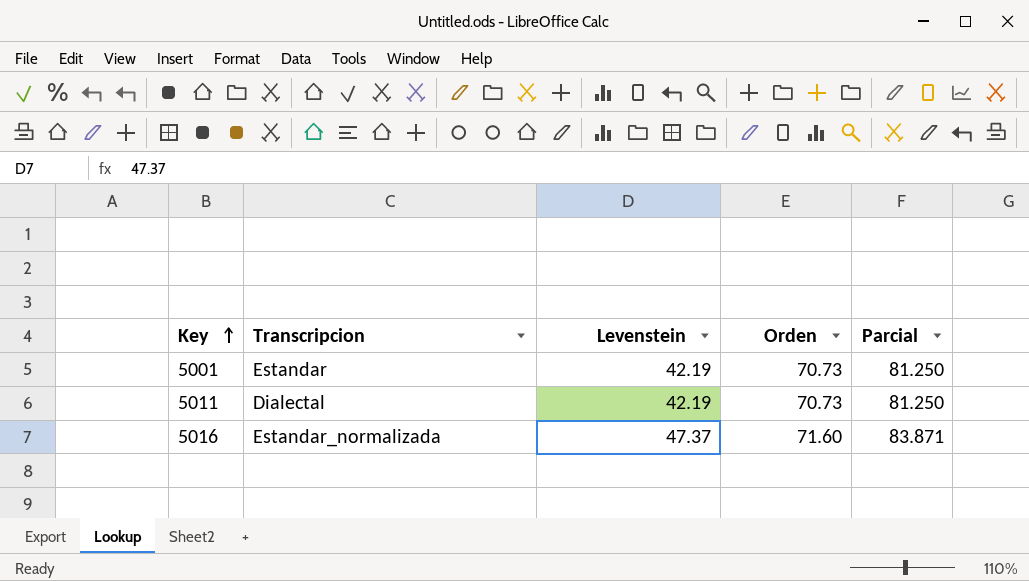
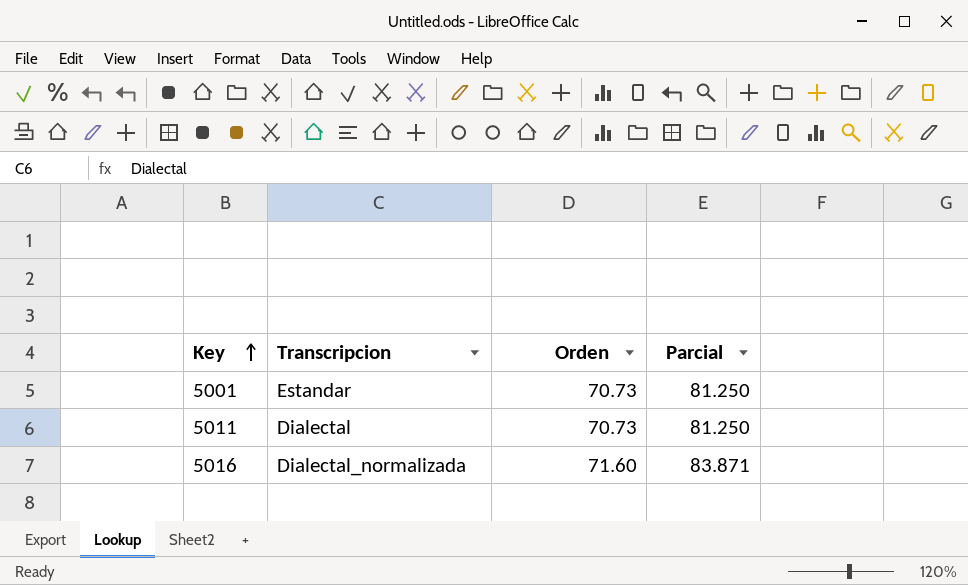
column Levenstein | position: 3 -> none
5016 | Transcripcion: Estandar_normalizada -> Dialectal_normalizada

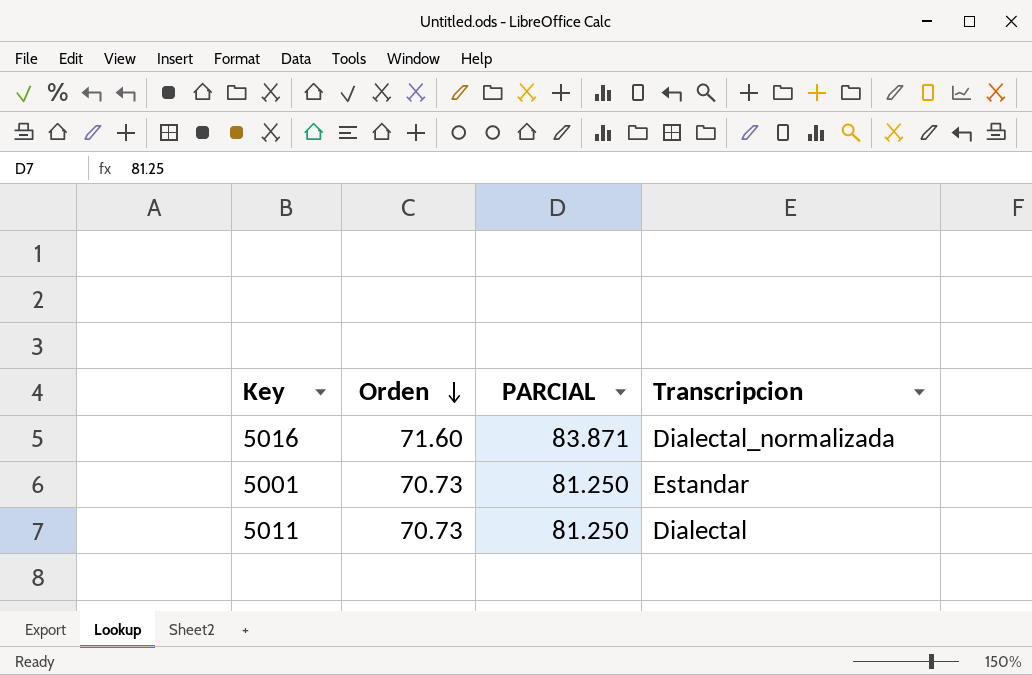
row order: Key ascending -> Orden descending
column name: Parcial -> PARCIAL
column Transcripcion | position: 2 -> 4

